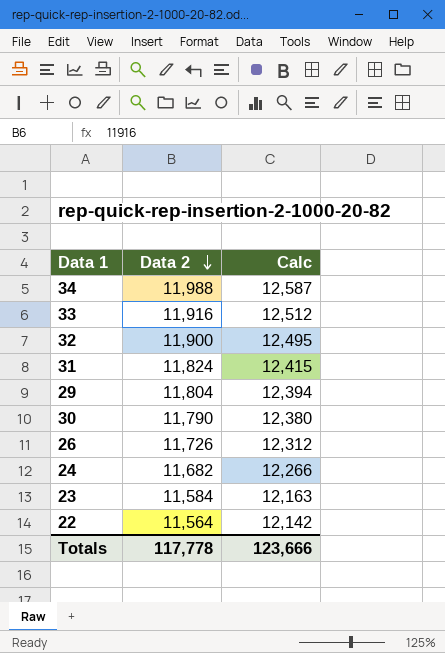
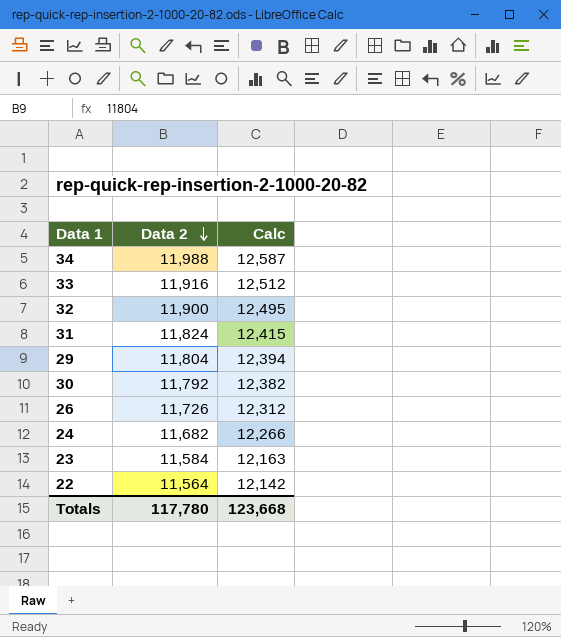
30 | Data 2: 11,790 -> 11,792
30 | Calc: 12,380 -> 12,382
Totals | Data 2: 117,778 -> 117,780
Totals | Calc: 123,666 -> 123,668

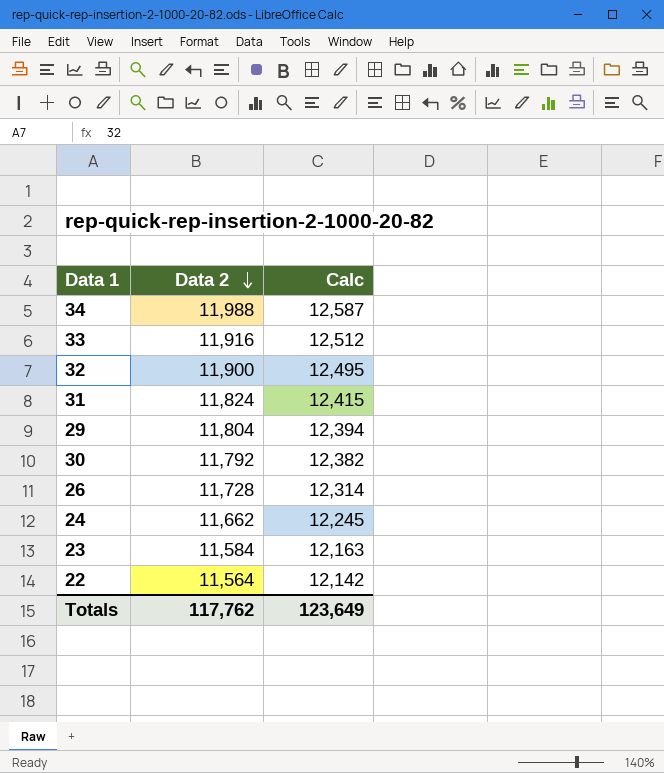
26 | Data 2: 11,726 -> 11,728
26 | Calc: 12,312 -> 12,314
24 | Data 2: 11,682 -> 11,662
24 | Calc: 12,266 -> 12,245
Totals | Data 2: 117,780 -> 117,762
Totals | Calc: 123,668 -> 123,649

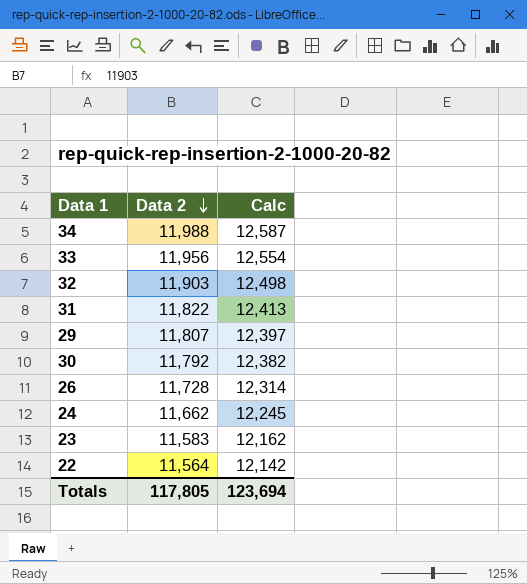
33 | Data 2: 11,916 -> 11,956
33 | Calc: 12,512 -> 12,554
32 | Data 2: 11,900 -> 11,903
32 | Calc: 12,495 -> 12,498
31 | Data 2: 11,824 -> 11,822
31 | Calc: 12,415 -> 12,413
29 | Data 2: 11,804 -> 11,807
29 | Calc: 12,394 -> 12,397
23 | Data 2: 11,584 -> 11,583
23 | Calc: 12,163 -> 12,162
Totals | Data 2: 117,762 -> 117,805
Totals | Calc: 123,649 -> 123,694

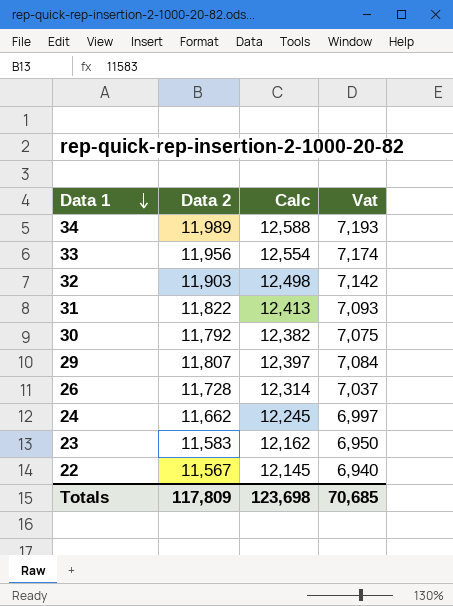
row order: Data 2 descending -> Data 1 descending
column Vat | formula: none -> [Data 2] * 0.6
34 | Data 2: 11,988 -> 11,989
34 | Calc: 12,587 -> 12,588
22 | Data 2: 11,564 -> 11,567
22 | Calc: 12,142 -> 12,145
Totals | Data 2: 117,805 -> 117,809
Totals | Calc: 123,694 -> 123,698

